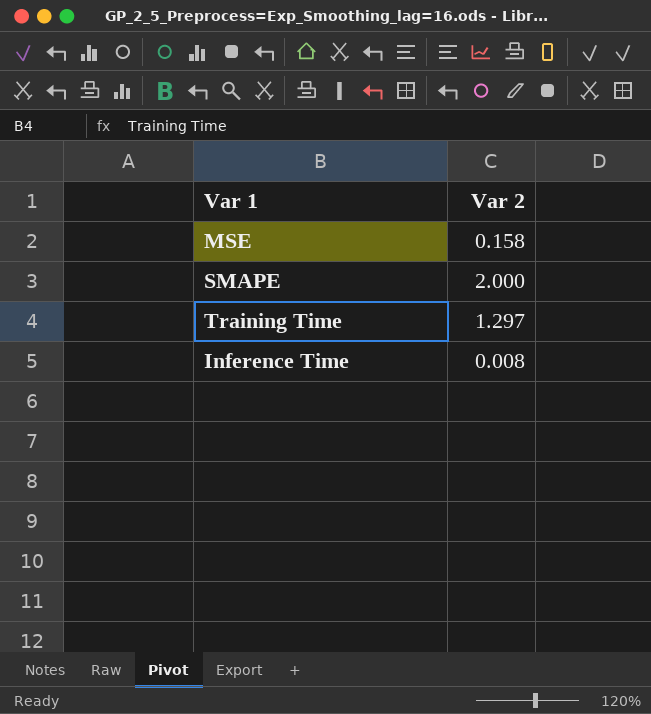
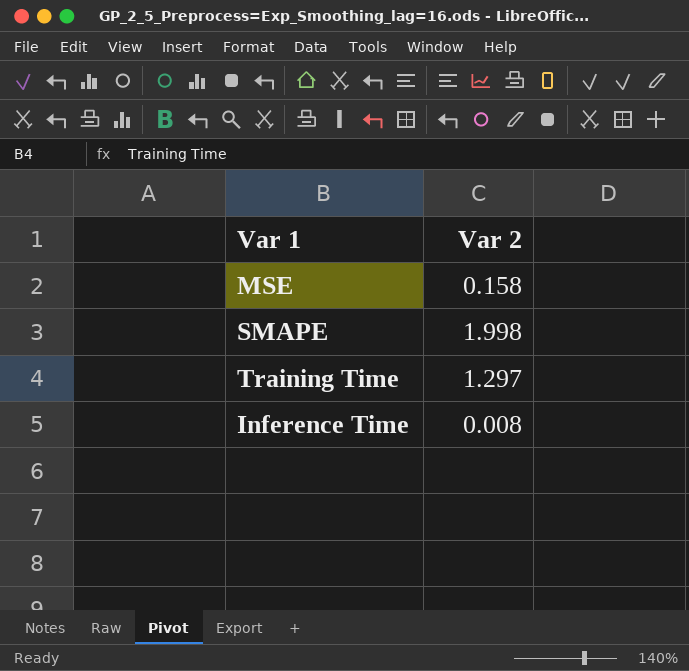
SMAPE | Var 2: 2.000 -> 1.998

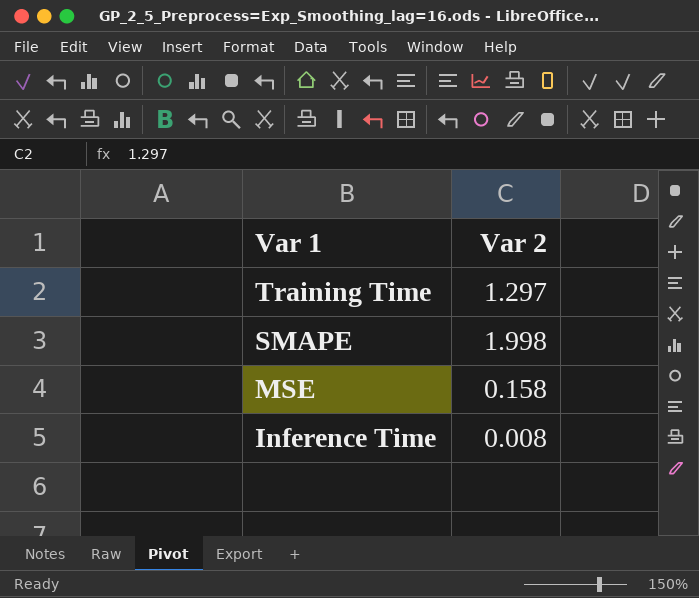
row order: none -> Var 1 descending

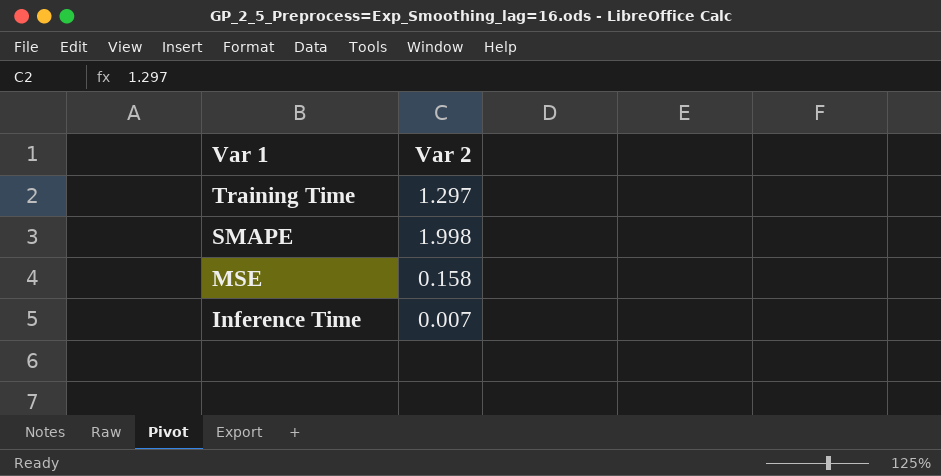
Inference Time | Var 2: 0.008 -> 0.007

